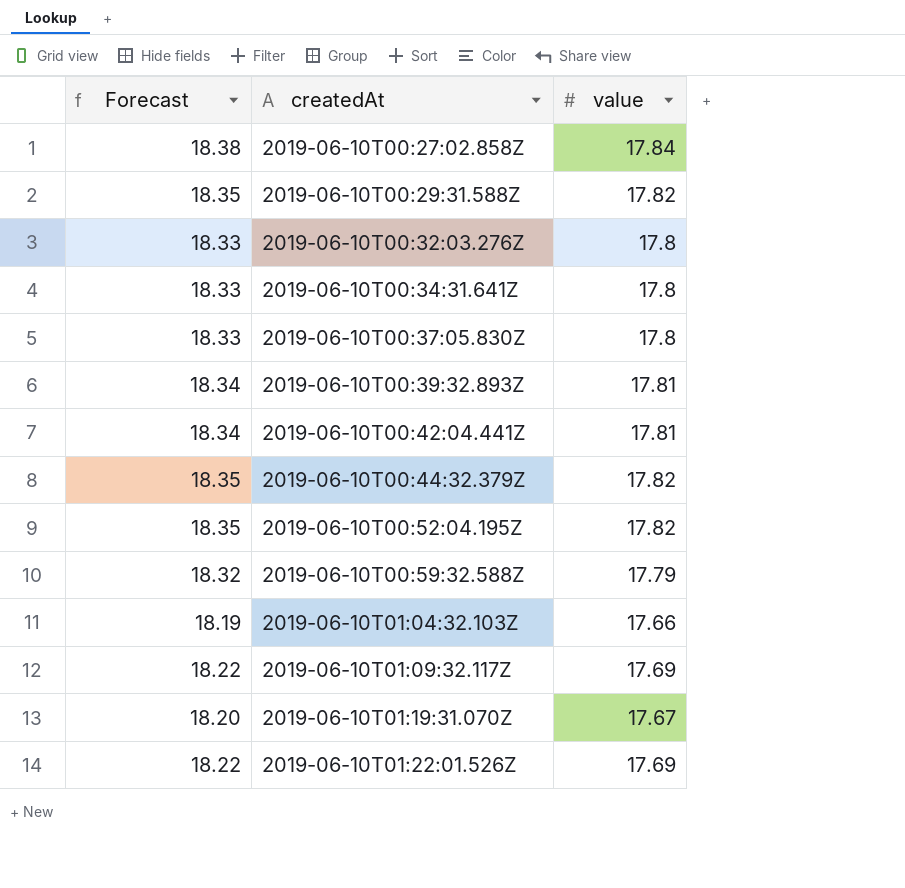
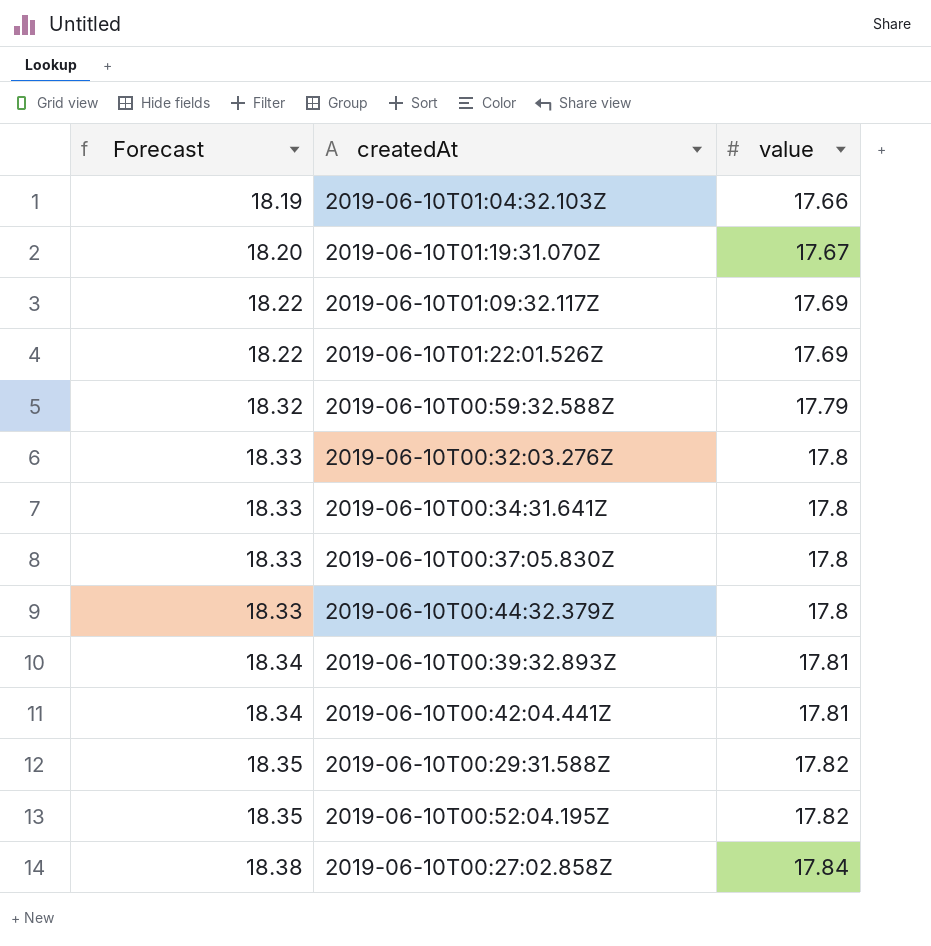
row order: createdAt ascending -> Forecast ascending
2019-06-10T00:44:32.379Z | Forecast: 18.35 -> 18.33
2019-06-10T00:44:32.379Z | value: 17.82 -> 17.8

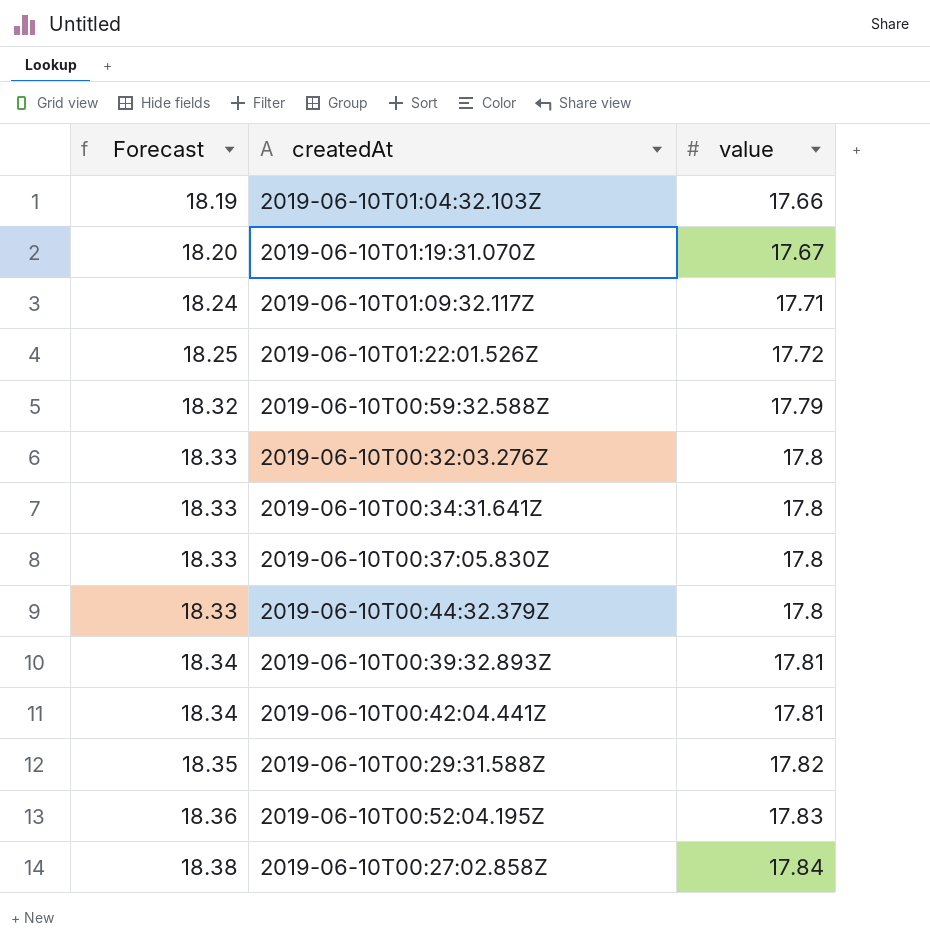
2019-06-10T01:09:32.117Z | Forecast: 18.22 -> 18.24
2019-06-10T01:09:32.117Z | value: 17.69 -> 17.71
2019-06-10T01:22:01.526Z | Forecast: 18.22 -> 18.25
2019-06-10T01:22:01.526Z | value: 17.69 -> 17.72
2019-06-10T00:52:04.195Z | Forecast: 18.35 -> 18.36
2019-06-10T00:52:04.195Z | value: 17.82 -> 17.83

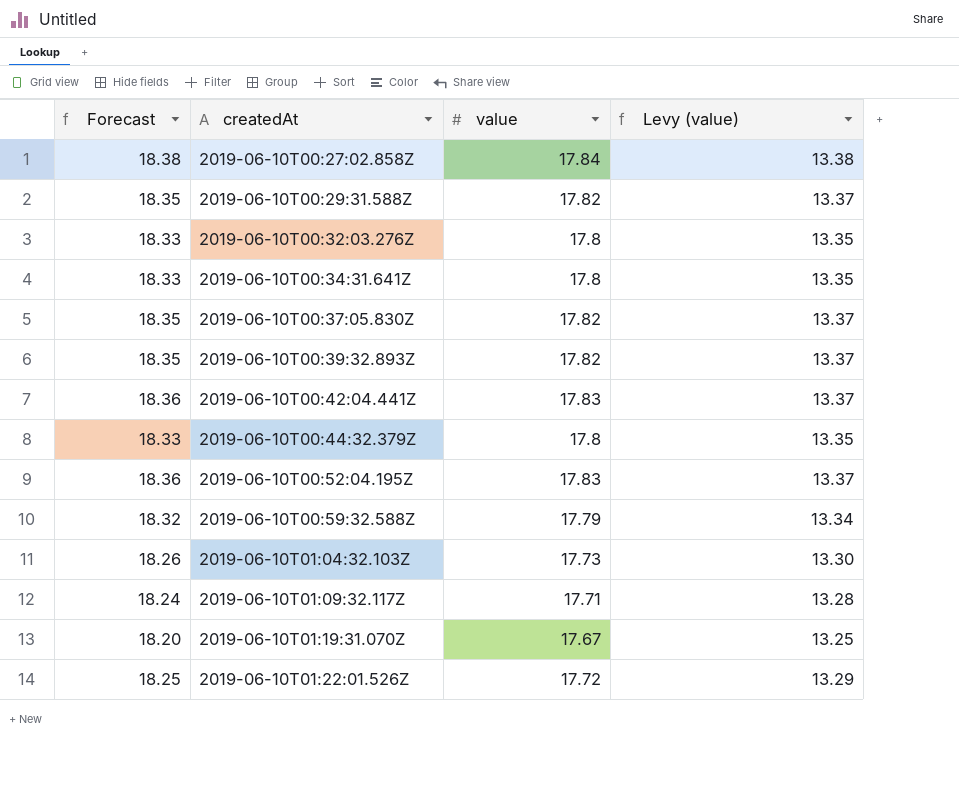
row order: Forecast ascending -> createdAt ascending
column Levy (value) | formula: none -> [value] * 0.75
2019-06-10T00:37:05.830Z | Forecast: 18.33 -> 18.35
2019-06-10T00:37:05.830Z | value: 17.8 -> 17.82
2019-06-10T00:39:32.893Z | Forecast: 18.34 -> 18.35
2019-06-10T00:39:32.893Z | value: 17.81 -> 17.82
2019-06-10T00:42:04.441Z | Forecast: 18.34 -> 18.36
2019-06-10T00:42:04.441Z | value: 17.81 -> 17.83
2019-06-10T01:04:32.103Z | Forecast: 18.19 -> 18.26
2019-06-10T01:04:32.103Z | value: 17.66 -> 17.73

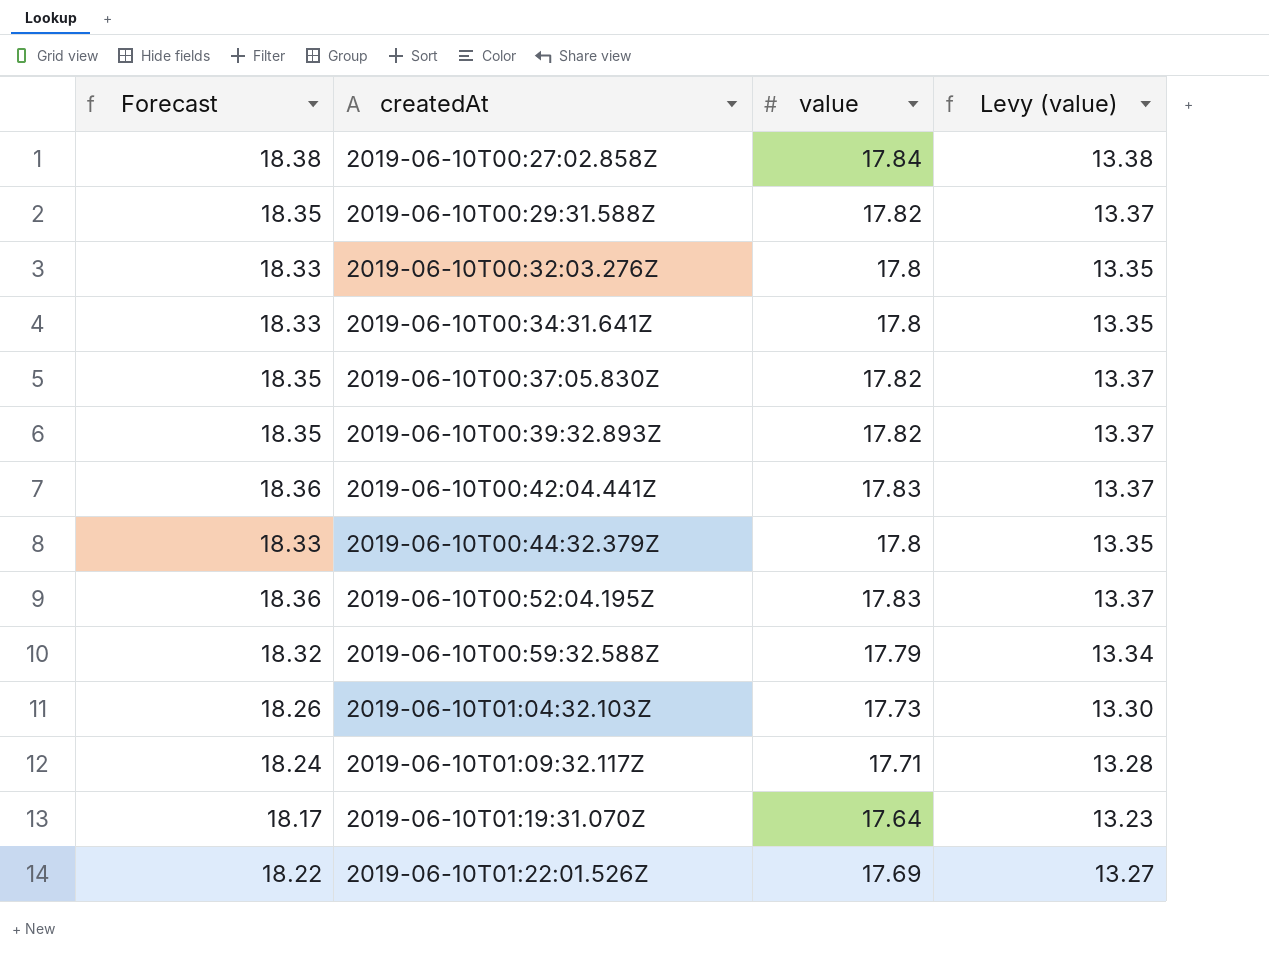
2019-06-10T01:19:31.070Z | Forecast: 18.20 -> 18.17
2019-06-10T01:19:31.070Z | value: 17.67 -> 17.64
2019-06-10T01:19:31.070Z | Levy (value): 13.25 -> 13.23
2019-06-10T01:22:01.526Z | Forecast: 18.25 -> 18.22
2019-06-10T01:22:01.526Z | value: 17.72 -> 17.69
2019-06-10T01:22:01.526Z | Levy (value): 13.29 -> 13.27

